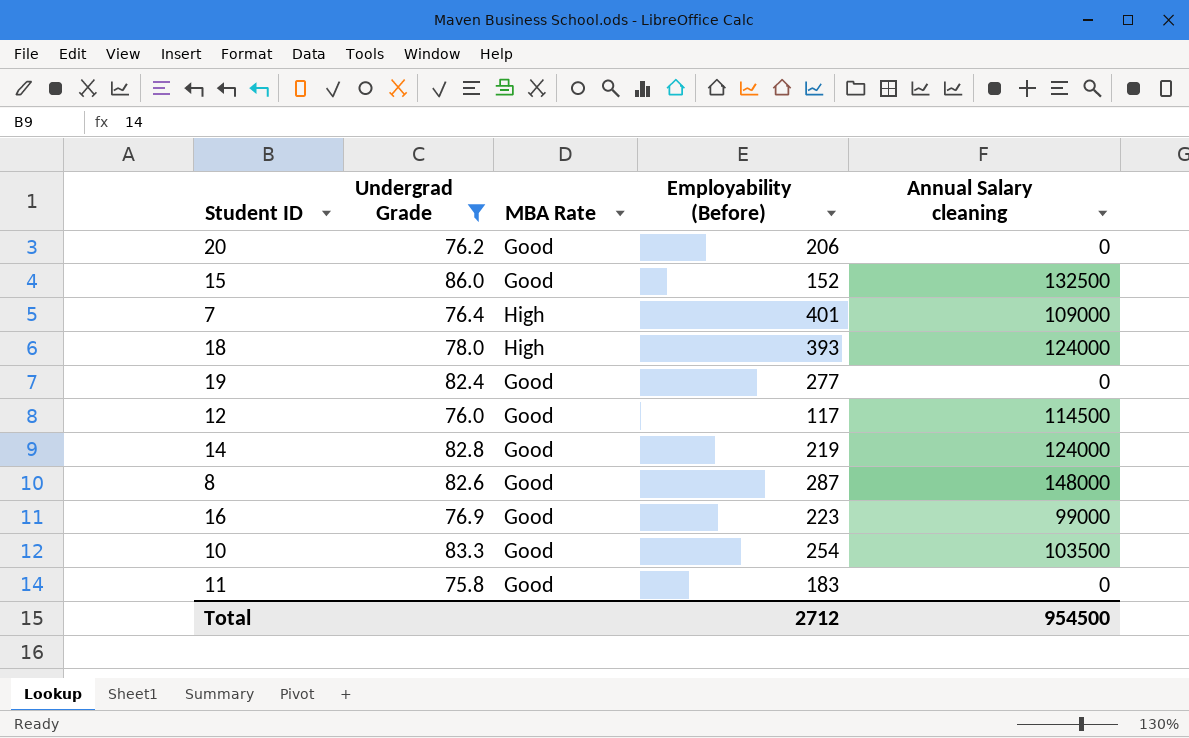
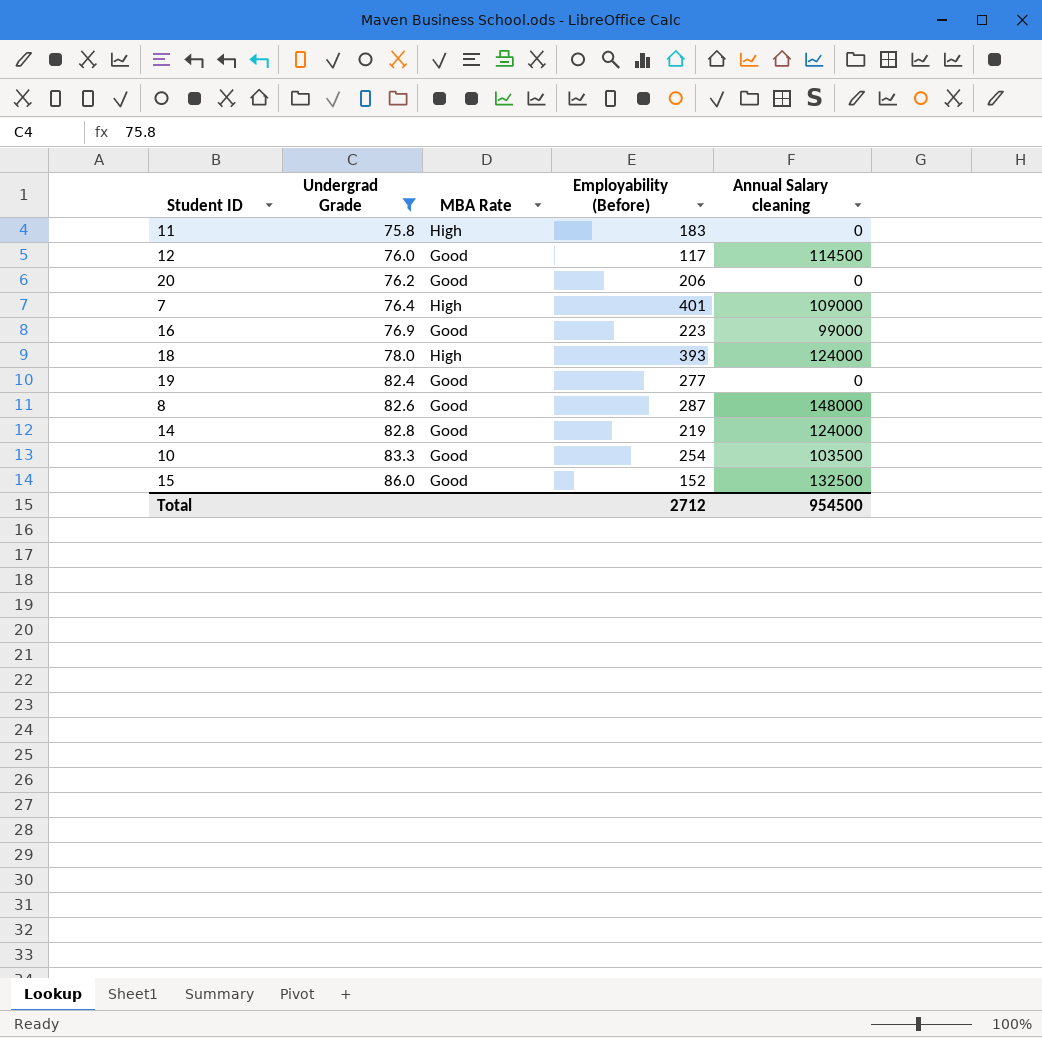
row order: none -> Undergrad Grade ascending
11 | MBA Rate: Good -> High

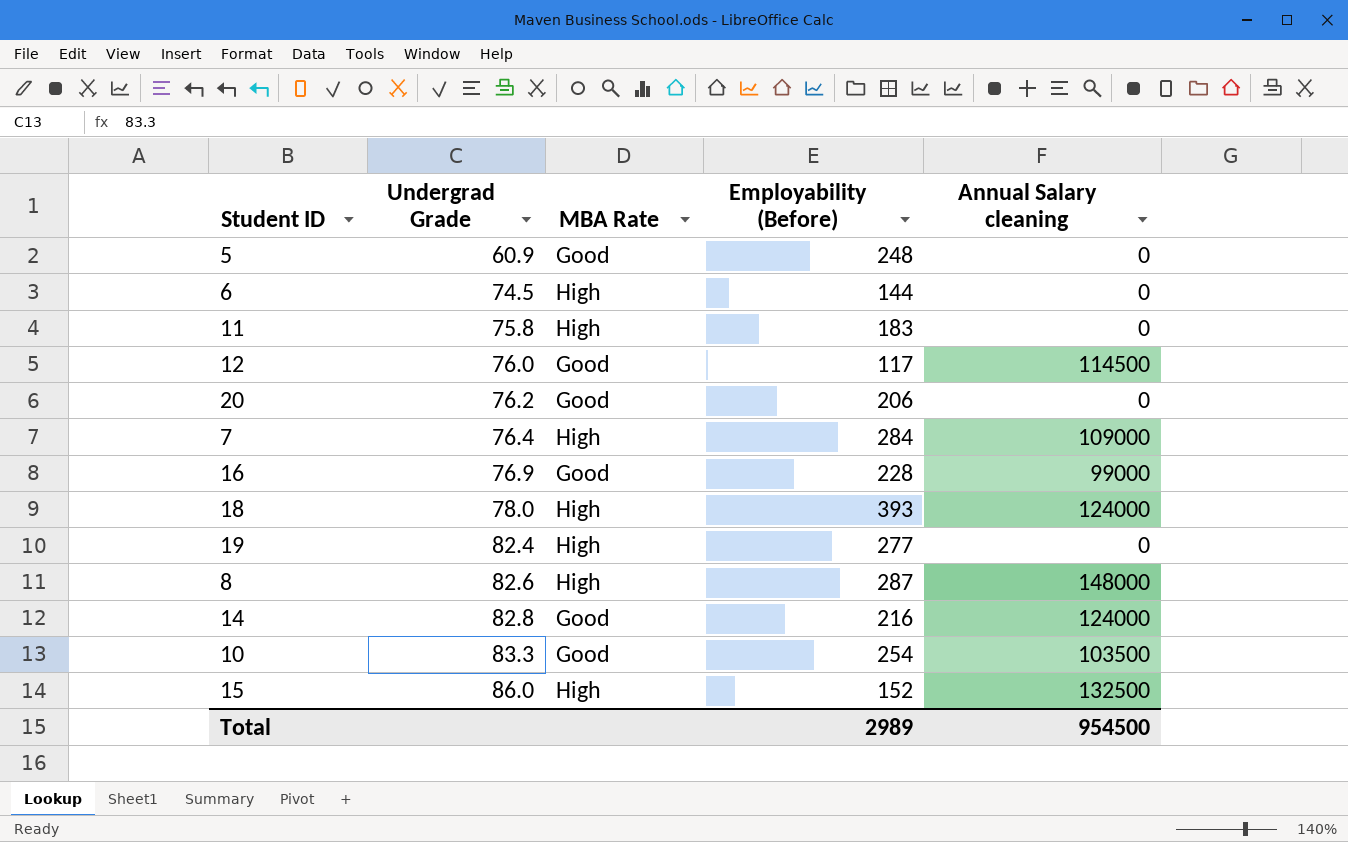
filter: Undergrad Grade >= 75.8 -> none
7 | Employability (Before): 401 -> 284
16 | Employability (Before): 223 -> 228
19 | MBA Rate: Good -> High
8 | MBA Rate: Good -> High
14 | Employability (Before): 219 -> 216
15 | MBA Rate: Good -> High
Total | Employability (Before): 2712 -> 2989

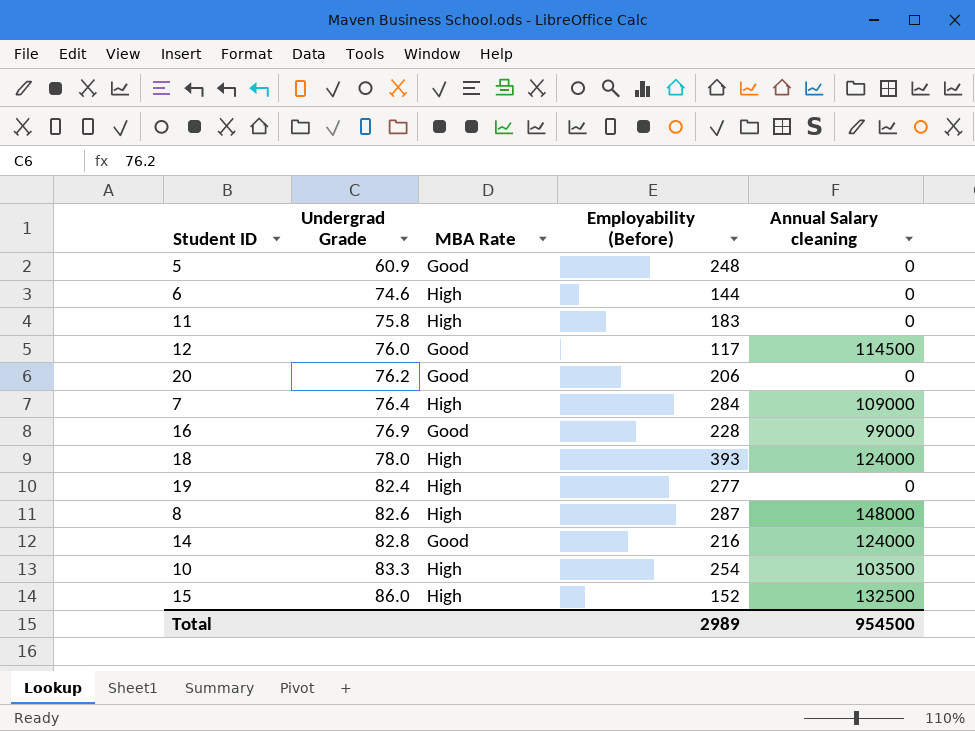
6 | Undergrad Grade: 74.5 -> 74.6
10 | MBA Rate: Good -> High

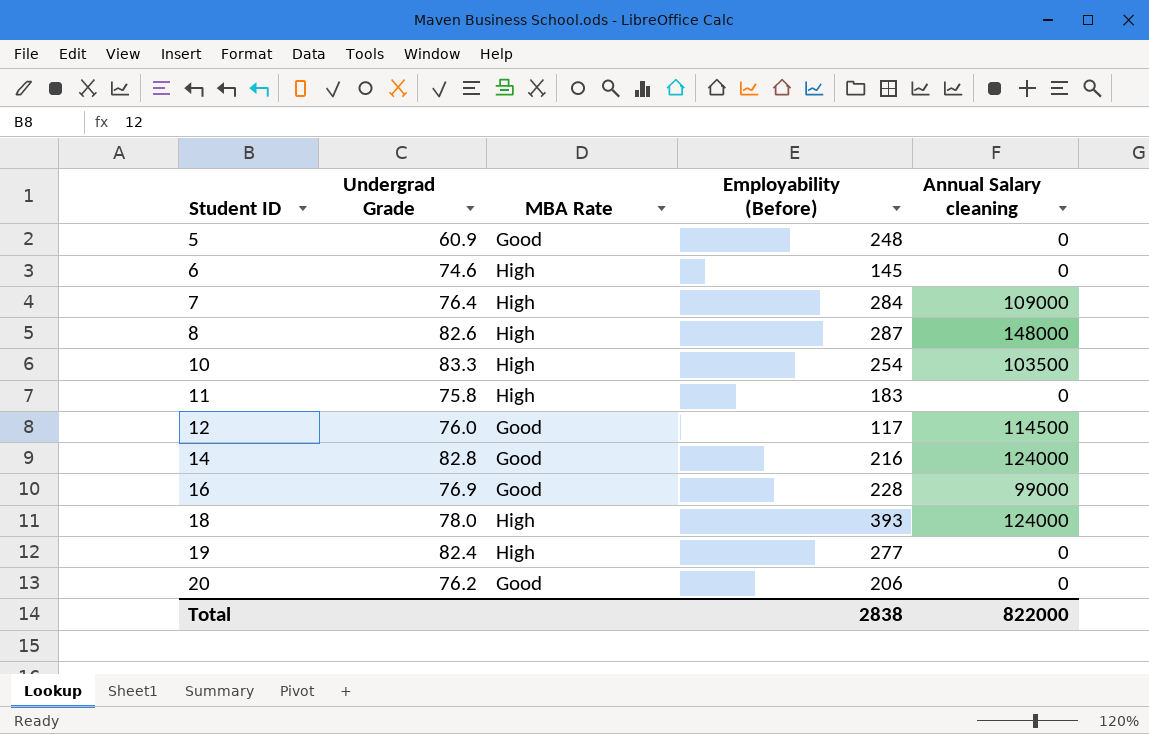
row order: Undergrad Grade ascending -> Student ID ascending
row 15: 86.0 | High | 152 | 132500 -> none
6 | Employability (Before): 144 -> 145
Total | Employability (Before): 2989 -> 2838
Total | Annual Salary cleaning: 954500 -> 822000

